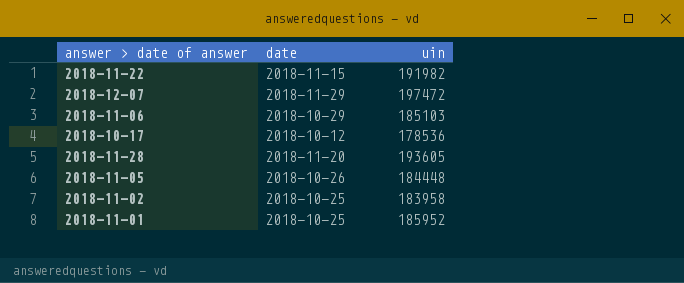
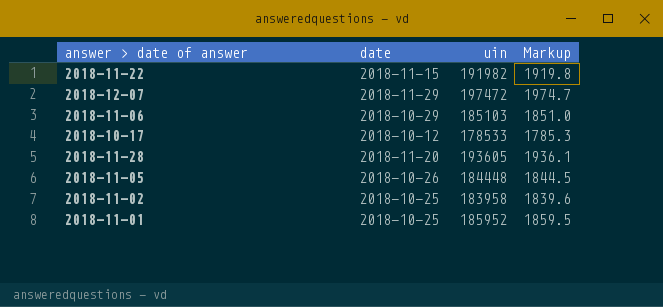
column Markup | formula: none -> [uin] * 0.01
2018-10-17 | uin: 178536 -> 178533

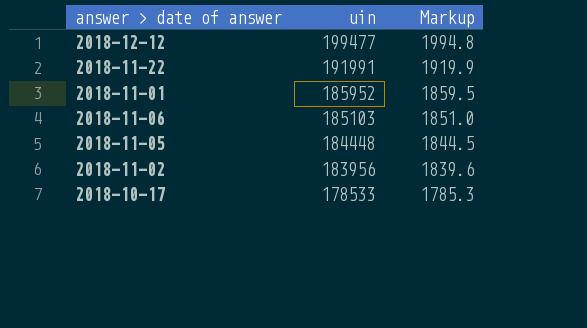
row order: none -> uin descending
column date | position: 2 -> none
row 2018-12-07: 2018-11-29 | 197472 | 1974.7 -> none
row 2018-11-28: 2018-11-20 | 193605 | 1936.1 -> none
row 2018-12-12: none -> 199477 | 1994.8
2018-11-22 | uin: 191982 -> 191991
2018-11-22 | Markup: 1919.8 -> 1919.9
2018-11-02 | uin: 183958 -> 183956

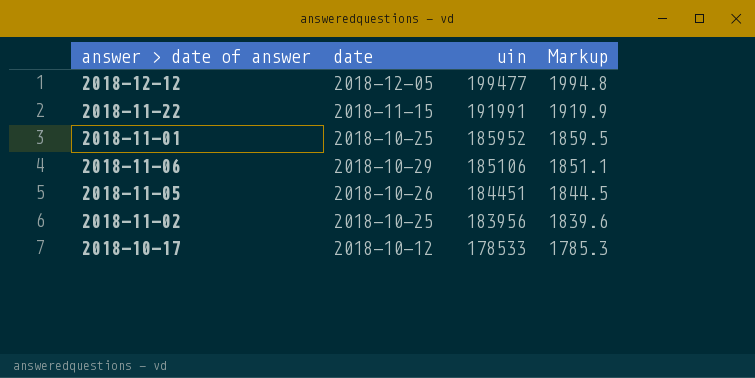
column date | position: none -> 2
2018-11-06 | uin: 185103 -> 185106
2018-11-06 | Markup: 1851.0 -> 1851.1
2018-11-05 | uin: 184448 -> 184451

